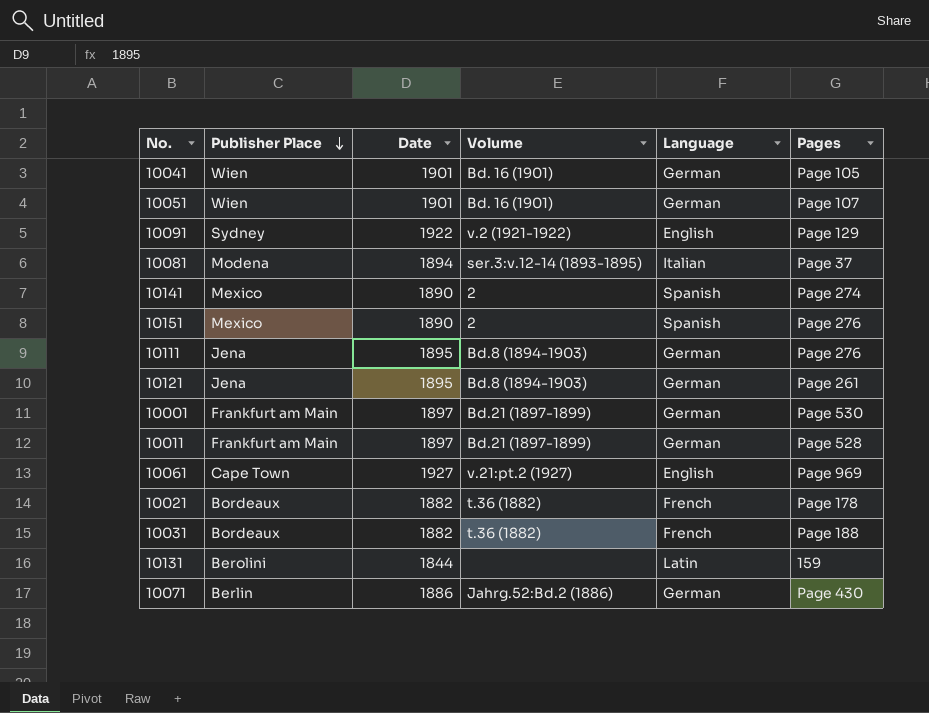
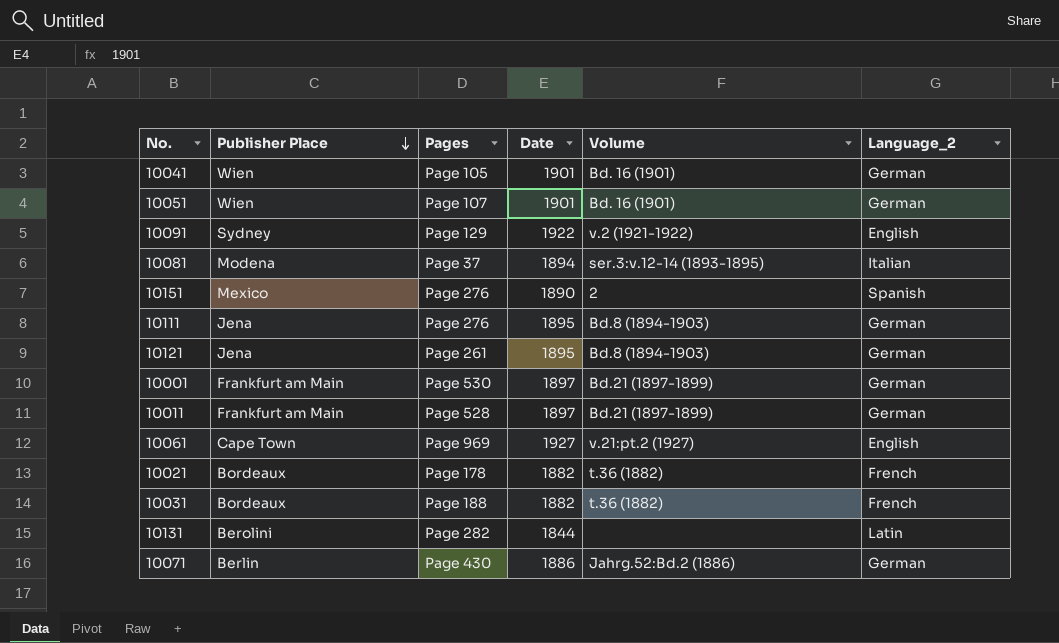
column Pages | position: 6 -> 3
column name: Language -> Language_2
row 10141: Mexico | 1890 | 2 | Spanish | Page 274 -> none
10131 | Pages: 159 -> Page 282

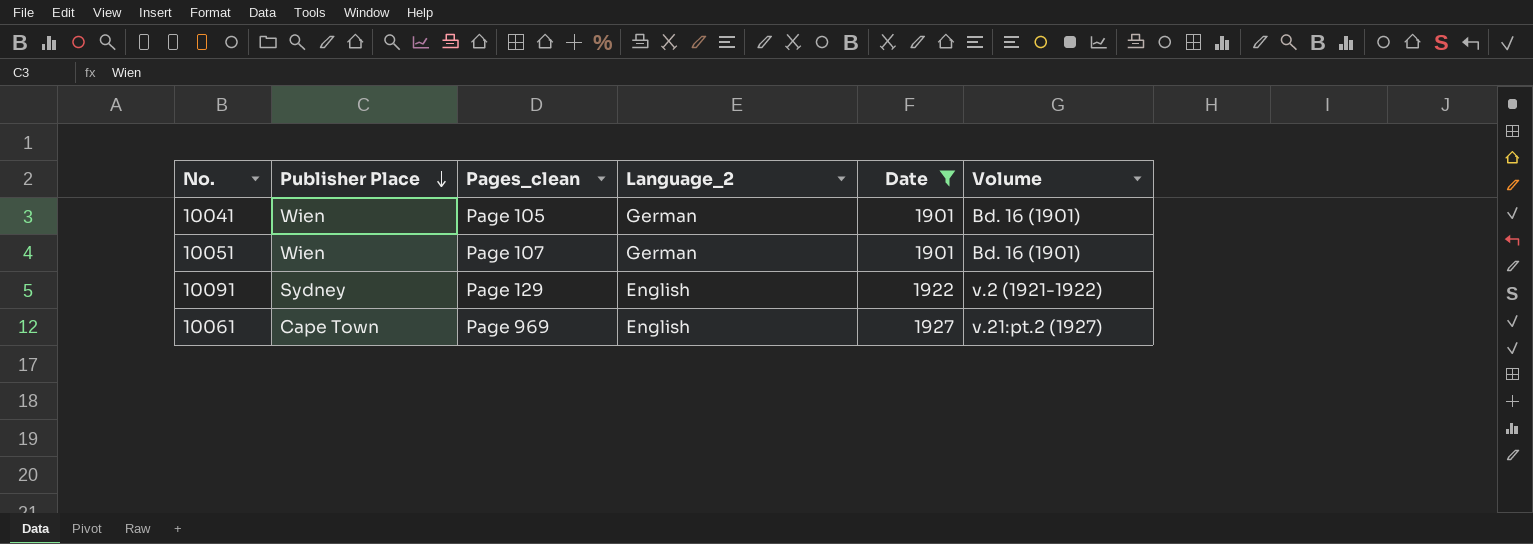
filter: none -> Date >= 1901
column name: Pages -> Pages_clean
column Language_2 | position: 6 -> 4

